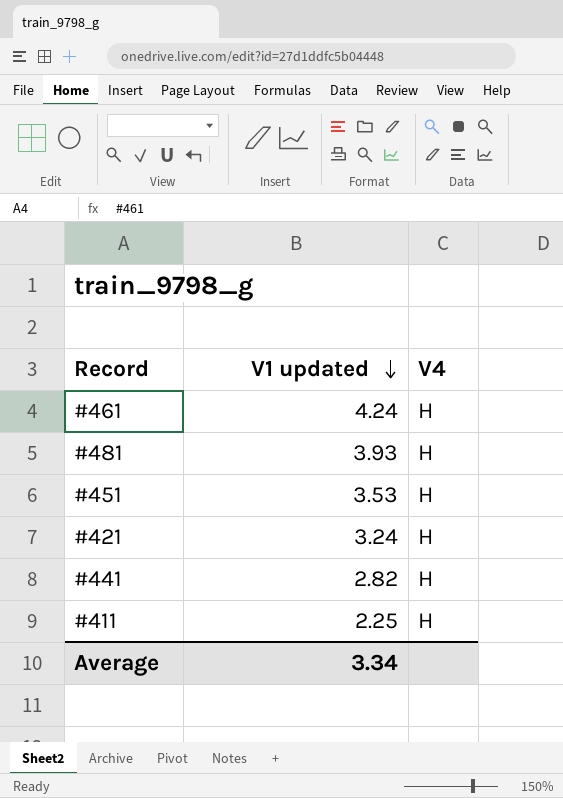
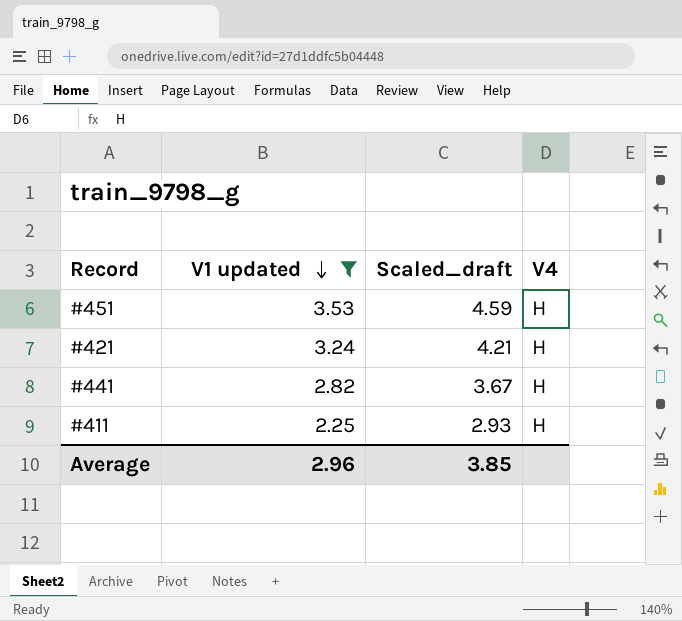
filter: none -> V1 updated <= 3.53
column Scaled_draft | formula: none -> [V1 updated] * 1.3
Average | V1 updated: 3.34 -> 2.96

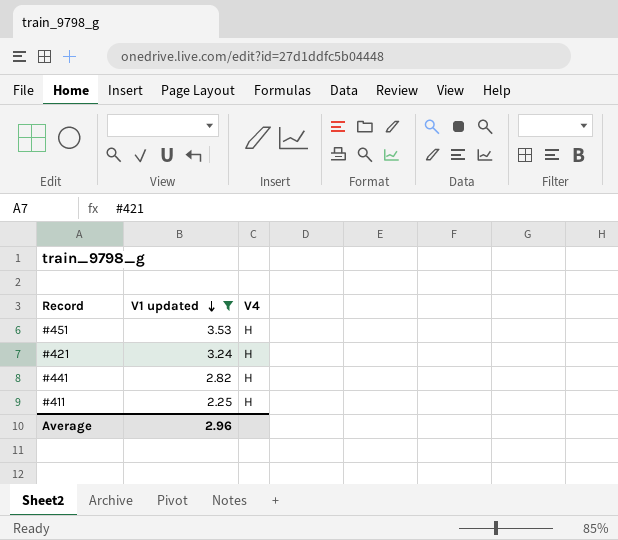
column Scaled_draft | formula: [V1 updated] * 1.3 -> none

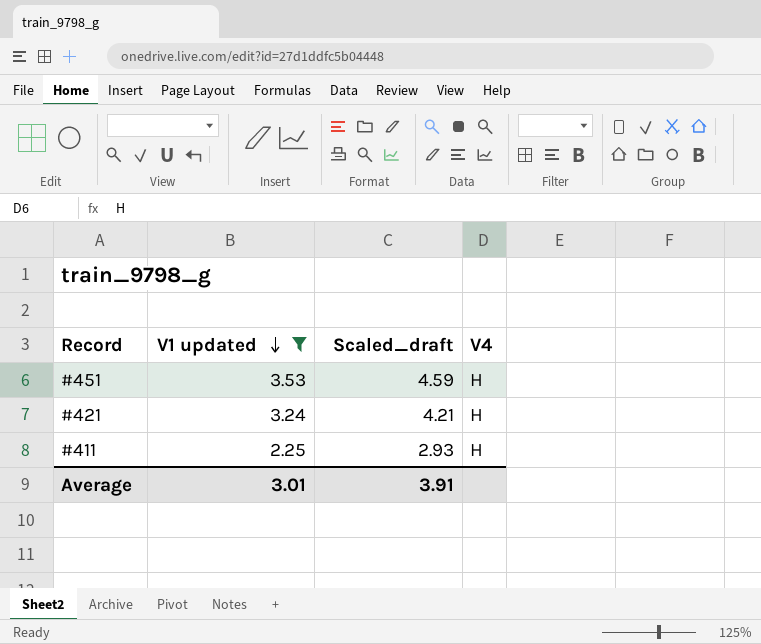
column Scaled_draft | formula: none -> [V1 updated] * 1.3
row #441: 2.82 | H -> none
Average | V1 updated: 2.96 -> 3.01

